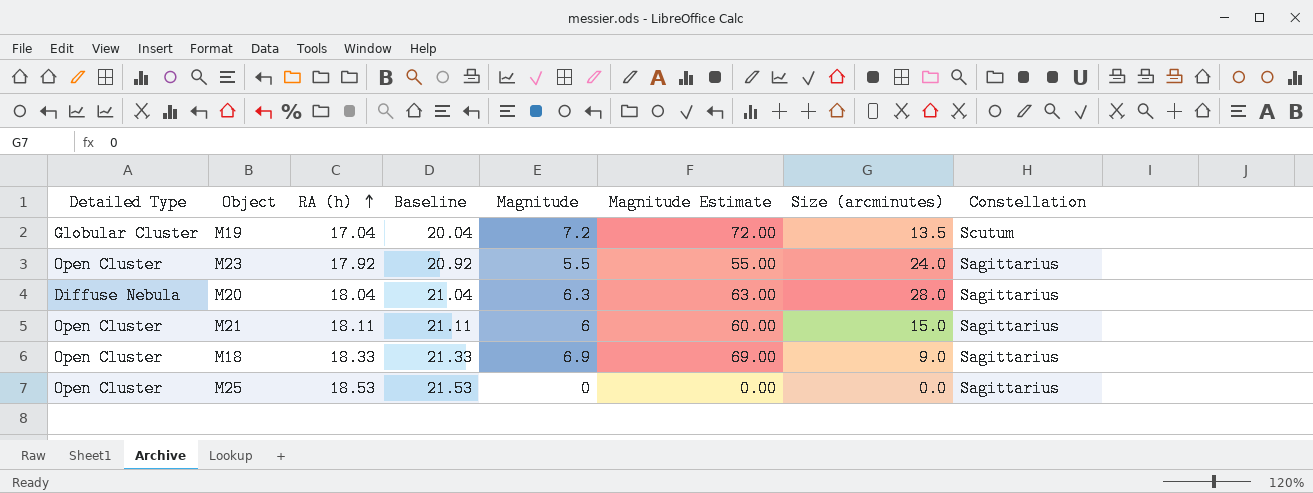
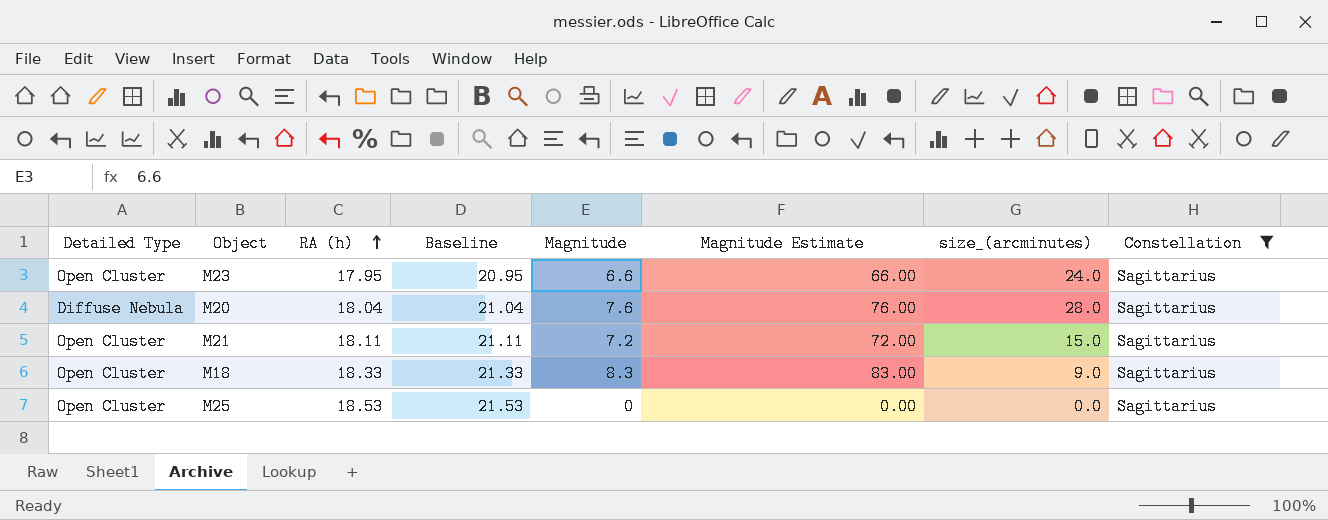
filter: none -> Constellation = Sagittarius
column name: Size (arcminutes) -> size_(arcminutes)
M23 | RA (h): 17.92 -> 17.95
M23 | Baseline: 20.92 -> 20.95
M23 | Magnitude: 5.5 -> 6.6
M23 | Magnitude Estimate: 55.00 -> 66.00
M20 | Magnitude: 6.3 -> 7.6
M20 | Magnitude Estimate: 63.00 -> 76.00
M21 | Magnitude: 6 -> 7.2
M21 | Magnitude Estimate: 60.00 -> 72.00
M18 | Magnitude: 6.9 -> 8.3
M18 | Magnitude Estimate: 69.00 -> 83.00

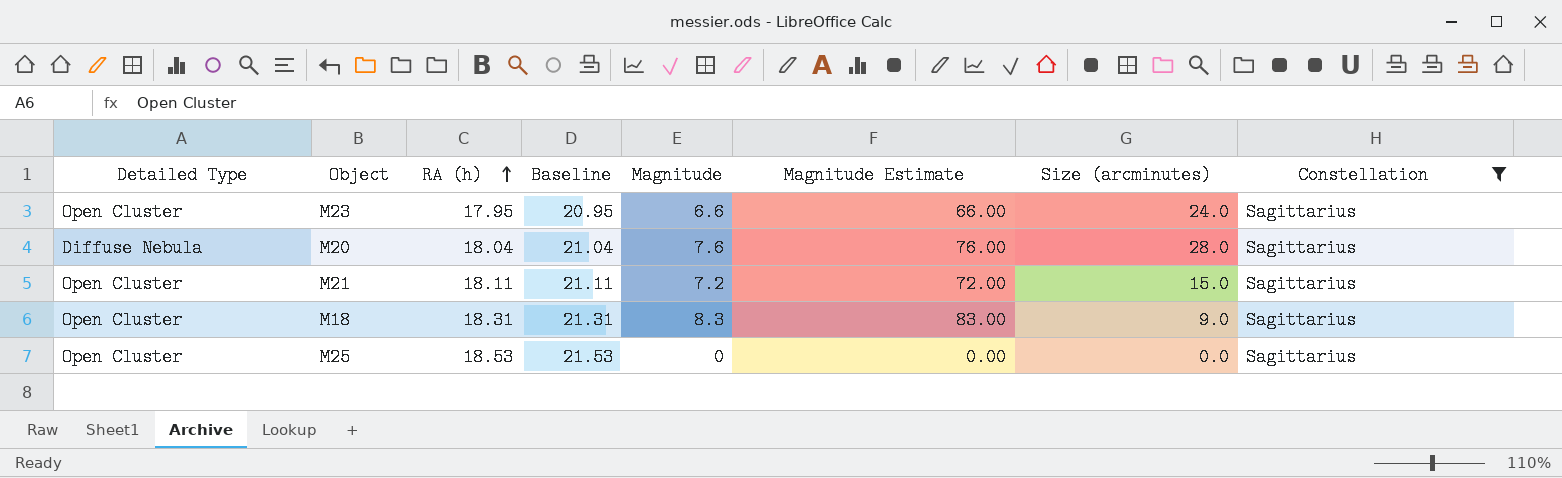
column name: size_(arcminutes) -> Size (arcminutes)
M18 | RA (h): 18.33 -> 18.31
M18 | Baseline: 21.33 -> 21.31

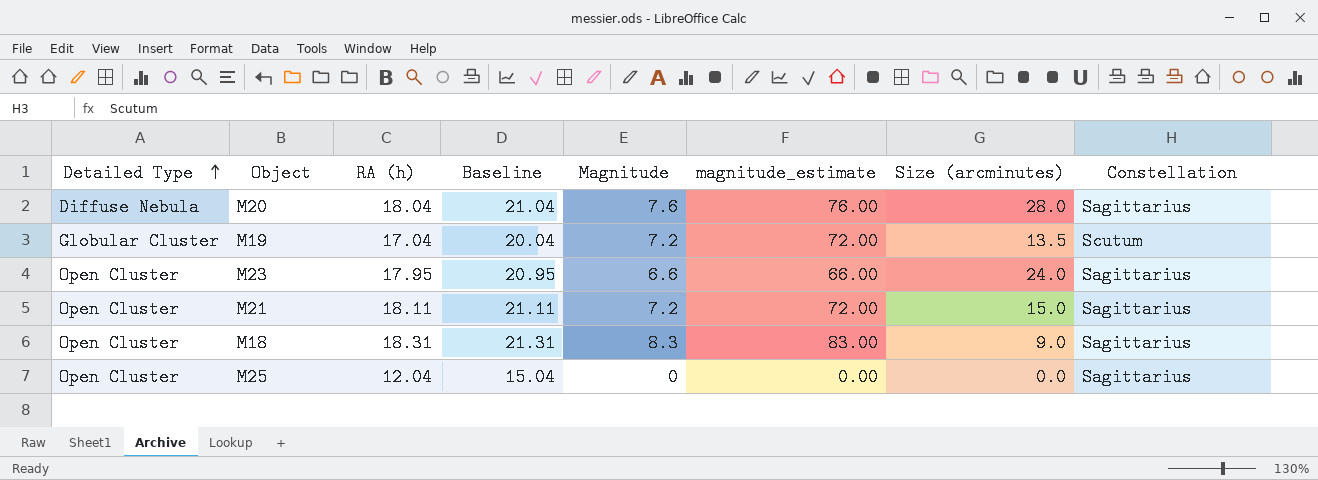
filter: Constellation = Sagittarius -> none
row order: RA (h) ascending -> Detailed Type ascending
column name: Magnitude Estimate -> magnitude_estimate
M25 | RA (h): 18.53 -> 12.04
M25 | Baseline: 21.53 -> 15.04

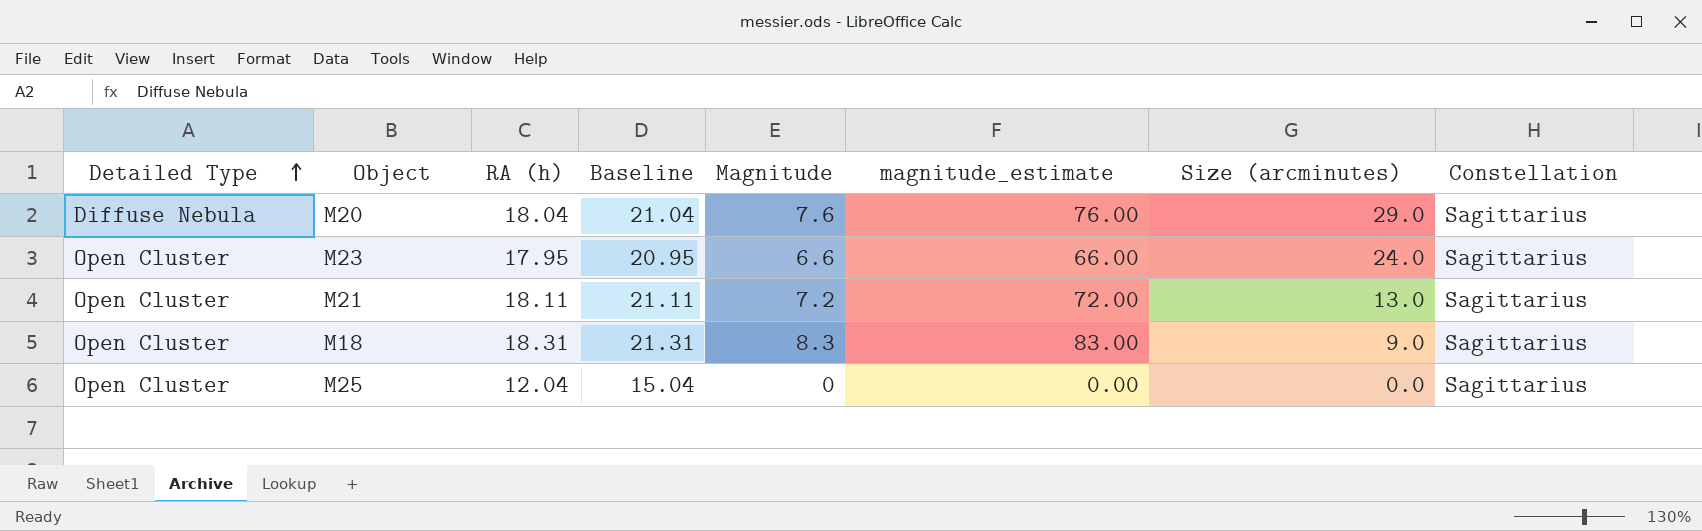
row M19: Globular Cluster | 17.04 | 20.04 | 7.2 | 72.00 | 13.5 | Scutum -> none
M20 | Size (arcminutes): 28.0 -> 29.0
M21 | Size (arcminutes): 15.0 -> 13.0

